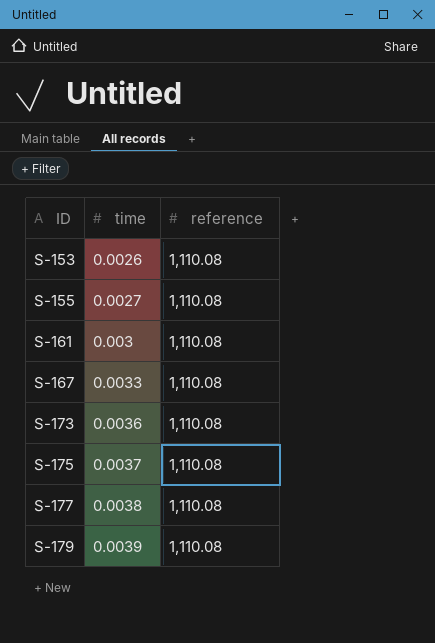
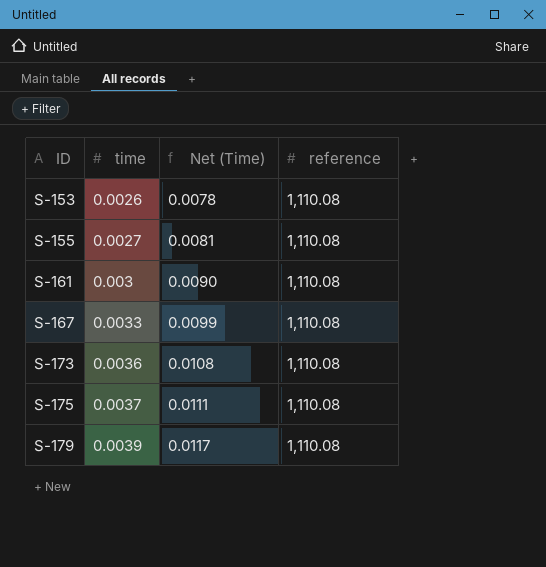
column Net (Time) | formula: none -> [time] * 3
row S-177: 0.0038 | 1,110.08 -> none

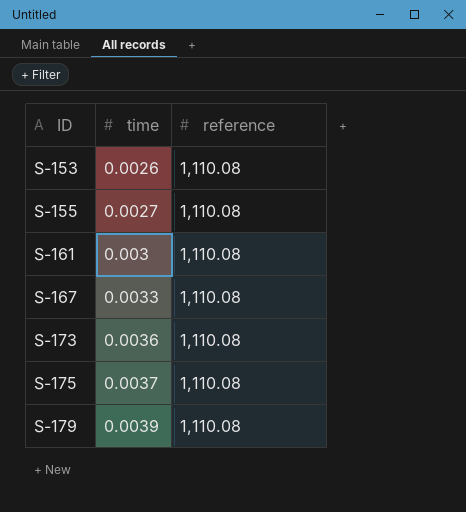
column Net (Time) | formula: [time] * 3 -> none

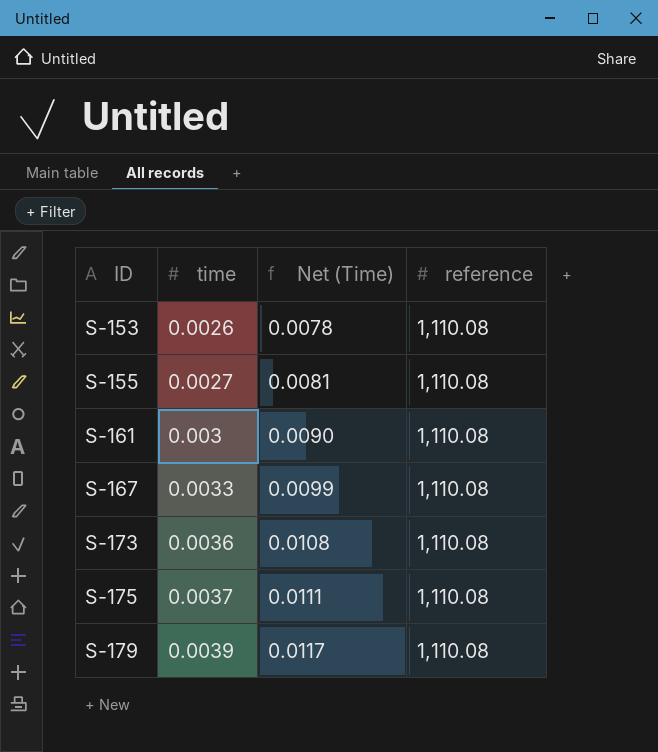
column Net (Time) | formula: none -> [time] * 3

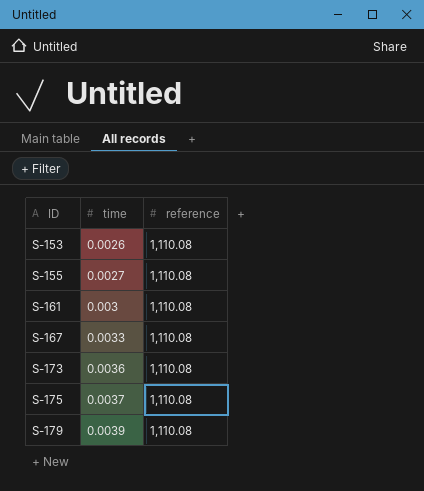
column Net (Time) | formula: [time] * 3 -> none

